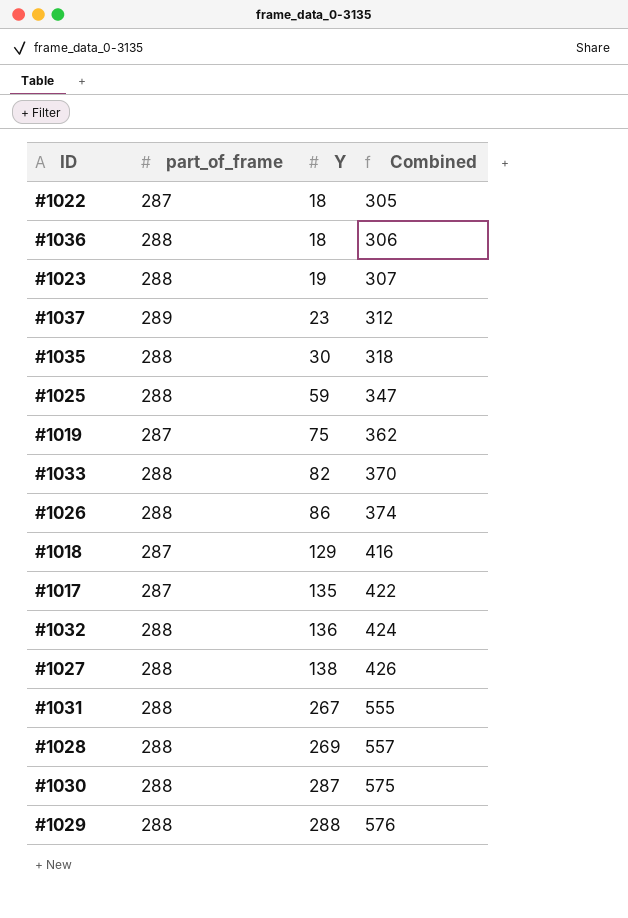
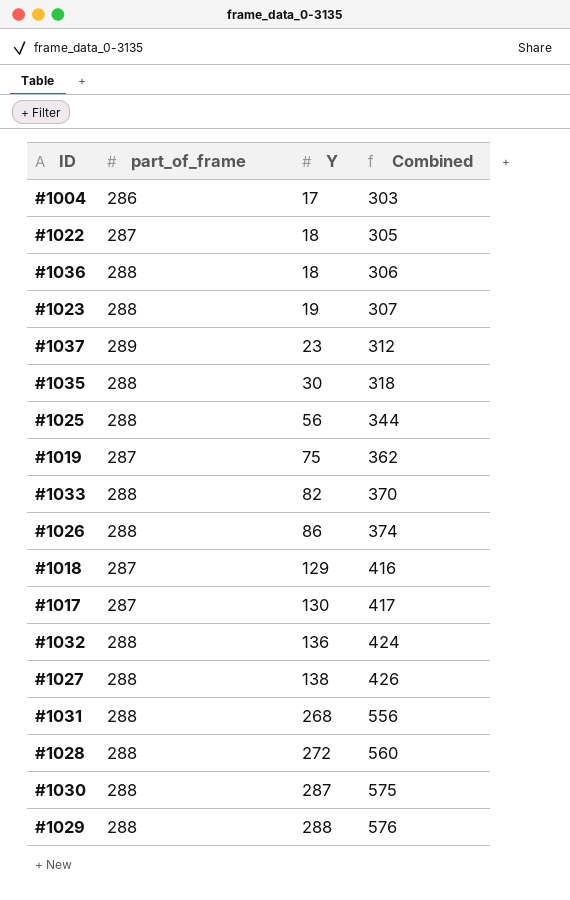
row #1004: none -> 286 | 17 | 303
#1025 | Y: 59 -> 56
#1025 | Combined: 347 -> 344
#1017 | Y: 135 -> 130
#1017 | Combined: 422 -> 417
#1031 | Y: 267 -> 268
#1031 | Combined: 555 -> 556
#1028 | Y: 269 -> 272
#1028 | Combined: 557 -> 560

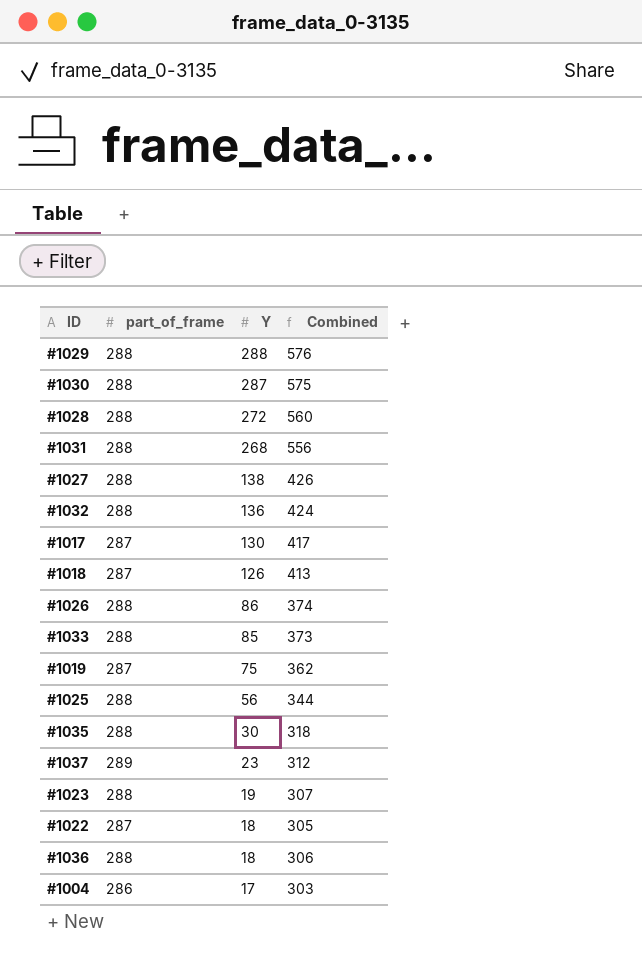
row order: Y ascending -> Y descending
#1018 | Y: 129 -> 126
#1018 | Combined: 416 -> 413
#1033 | Y: 82 -> 85
#1033 | Combined: 370 -> 373

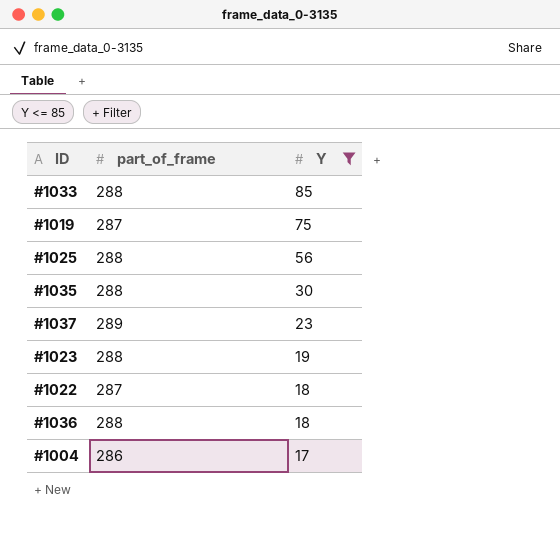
filter: none -> Y <= 85
column Combined | formula: [part_of_frame] + [Y] -> none

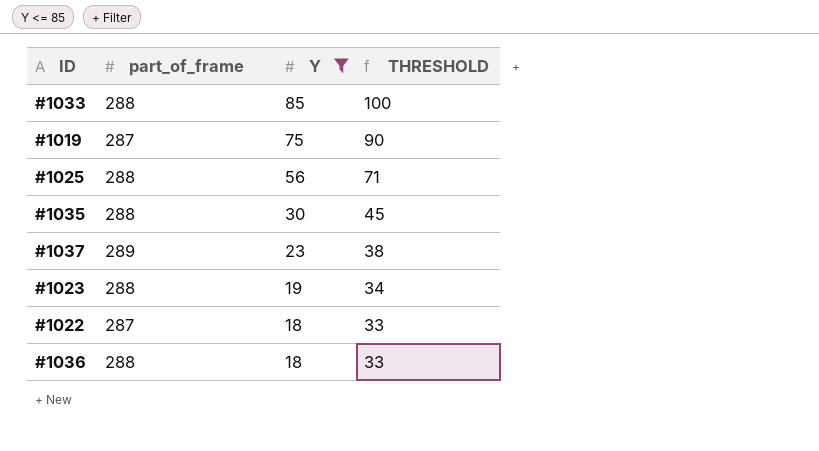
column THRESHOLD | formula: none -> [Y] + 15
row #1004: 286 | 17 -> none

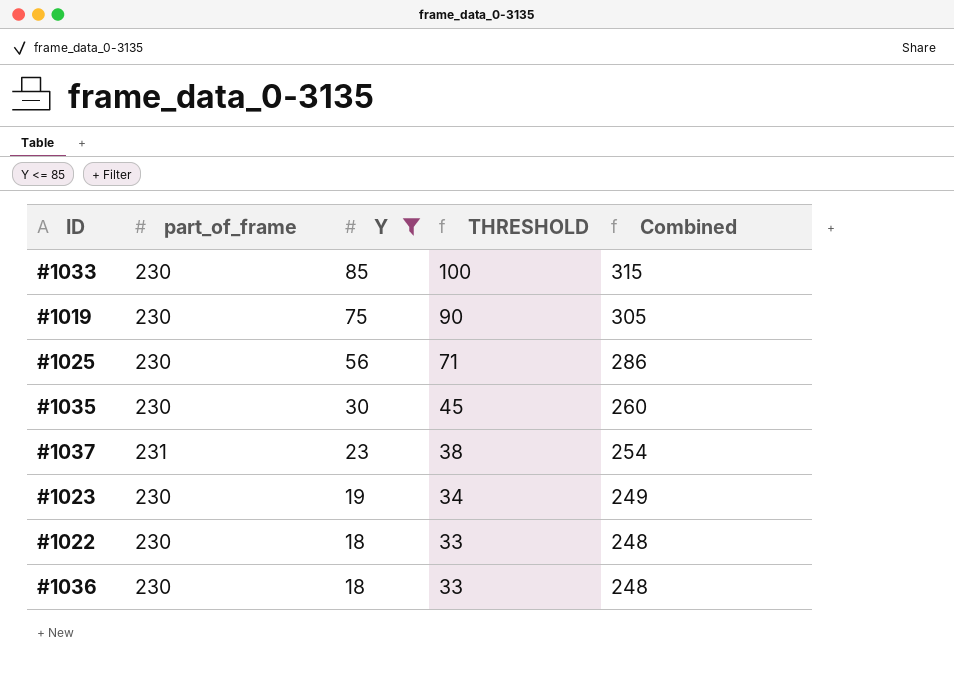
column Combined | formula: none -> [part_of_frame] + [Y]
#1033 | part_of_frame: 288 -> 230
#1019 | part_of_frame: 287 -> 230
#1025 | part_of_frame: 288 -> 230
#1035 | part_of_frame: 288 -> 230
#1037 | part_of_frame: 289 -> 231
#1023 | part_of_frame: 288 -> 230
#1022 | part_of_frame: 287 -> 230
#1036 | part_of_frame: 288 -> 230

